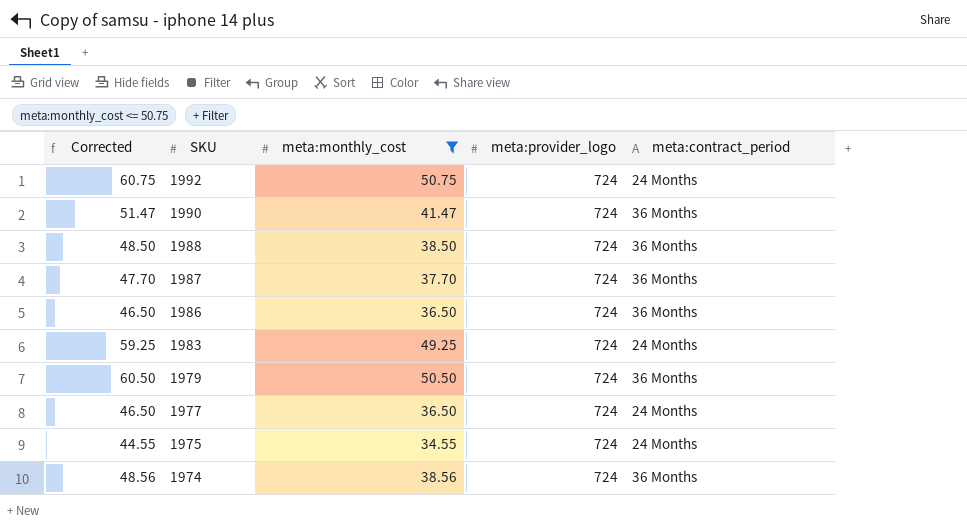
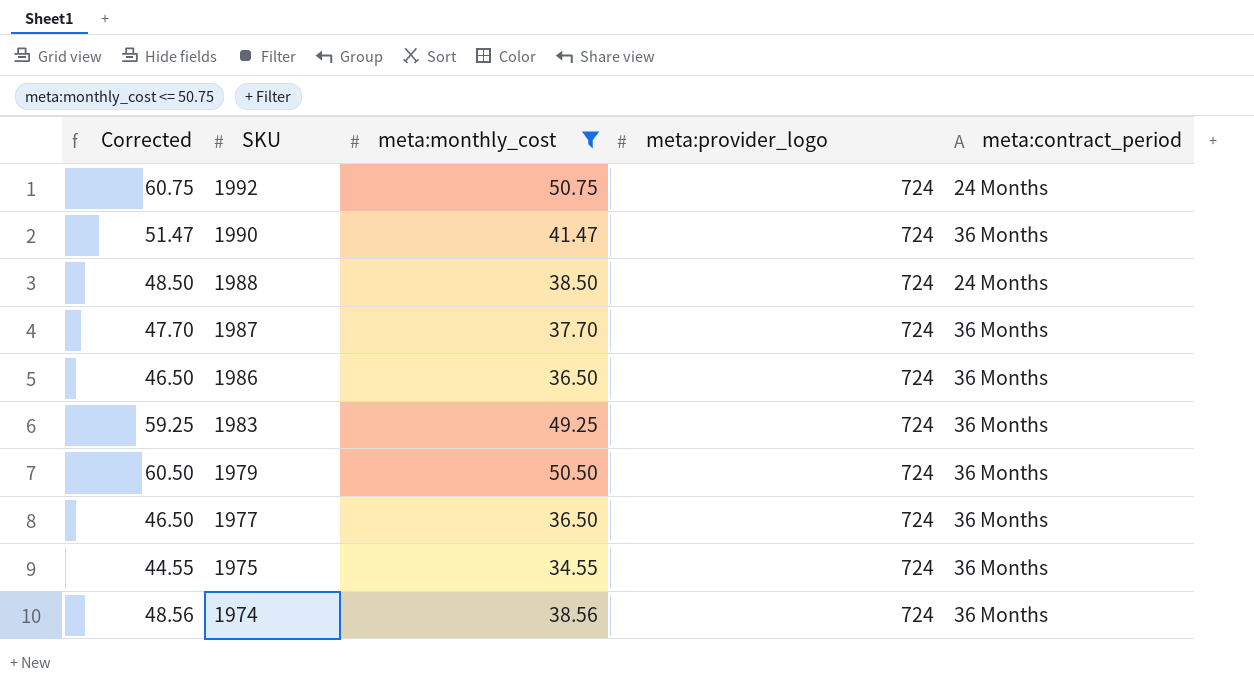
1988 | meta:contract_period: 36 Months -> 24 Months
1983 | meta:contract_period: 24 Months -> 36 Months
1977 | meta:contract_period: 24 Months -> 36 Months
1975 | meta:contract_period: 24 Months -> 36 Months

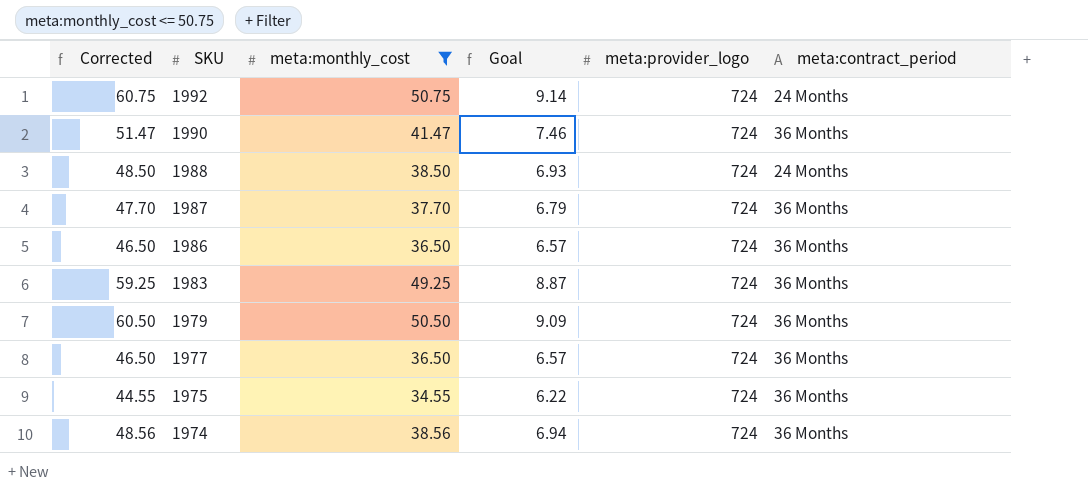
column Goal | formula: none -> [meta:monthly_cost] * 0.18

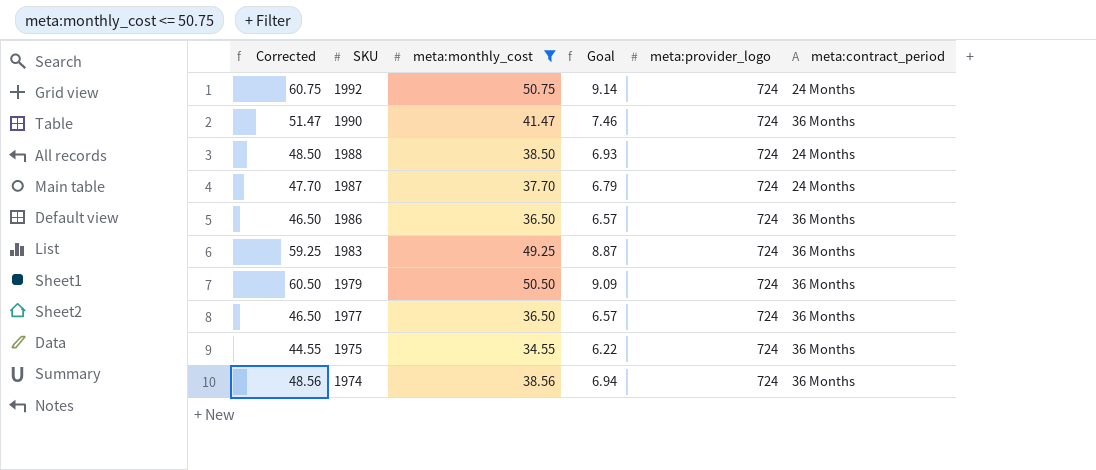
1987 | meta:contract_period: 36 Months -> 24 Months

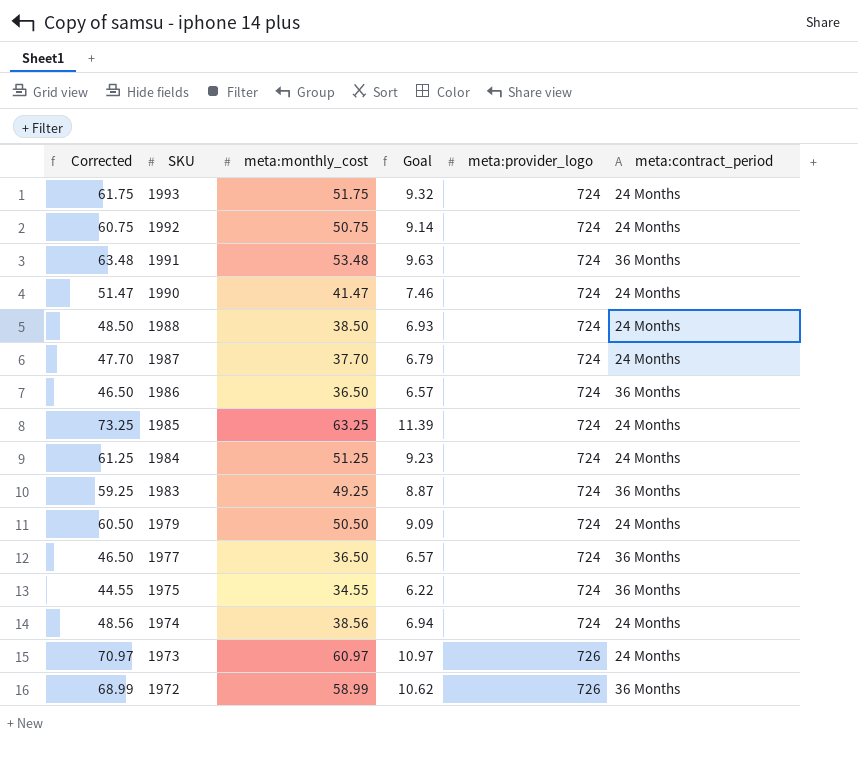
filter: meta:monthly_cost <= 50.75 -> none
1990 | meta:contract_period: 36 Months -> 24 Months
1979 | meta:contract_period: 36 Months -> 24 Months
1974 | meta:contract_period: 36 Months -> 24 Months

